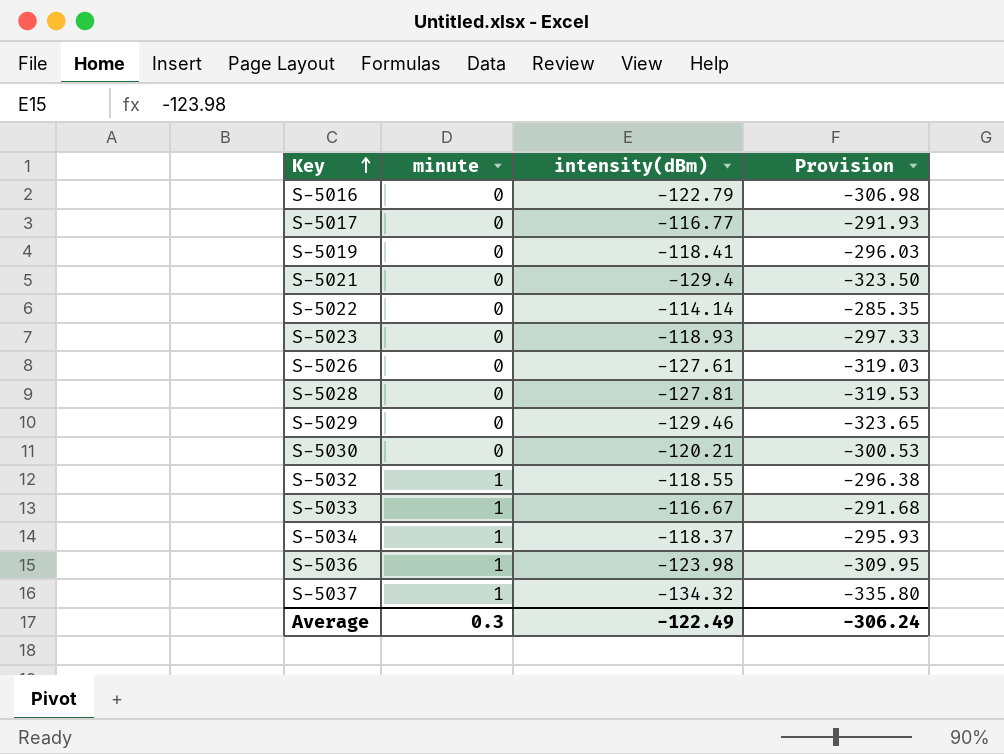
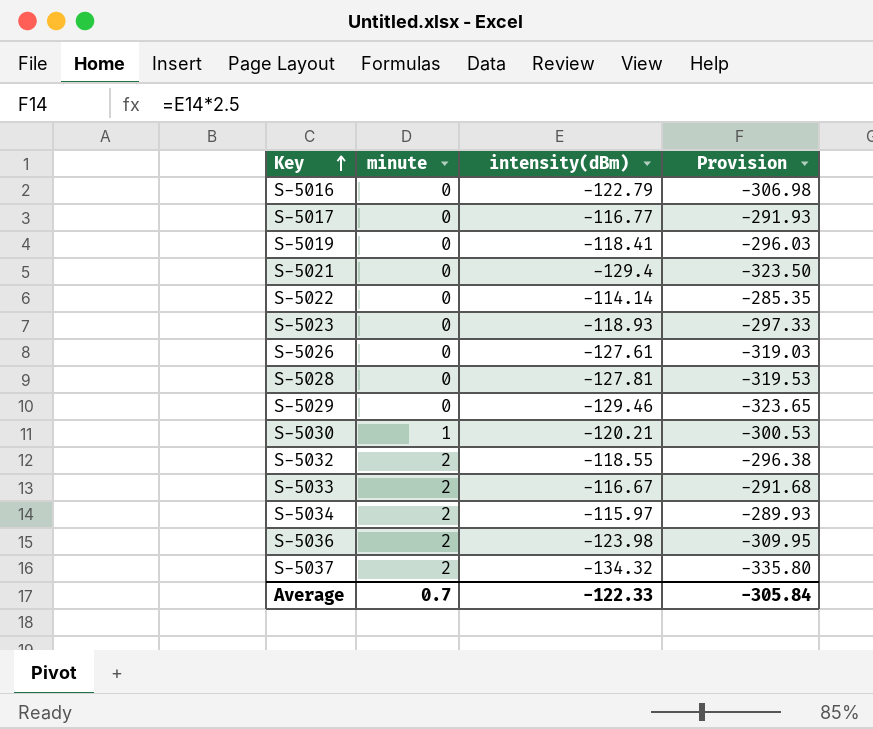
S-5030 | minute: 0 -> 1
S-5032 | minute: 1 -> 2
S-5033 | minute: 1 -> 2
S-5034 | minute: 1 -> 2
S-5034 | intensity(dBm): -118.37 -> -115.97
S-5034 | Provision: -295.93 -> -289.93
S-5036 | minute: 1 -> 2
S-5037 | minute: 1 -> 2
Average | minute: 0.3 -> 0.7
Average | intensity(dBm): -122.49 -> -122.33
Average | Provision: -306.24 -> -305.84

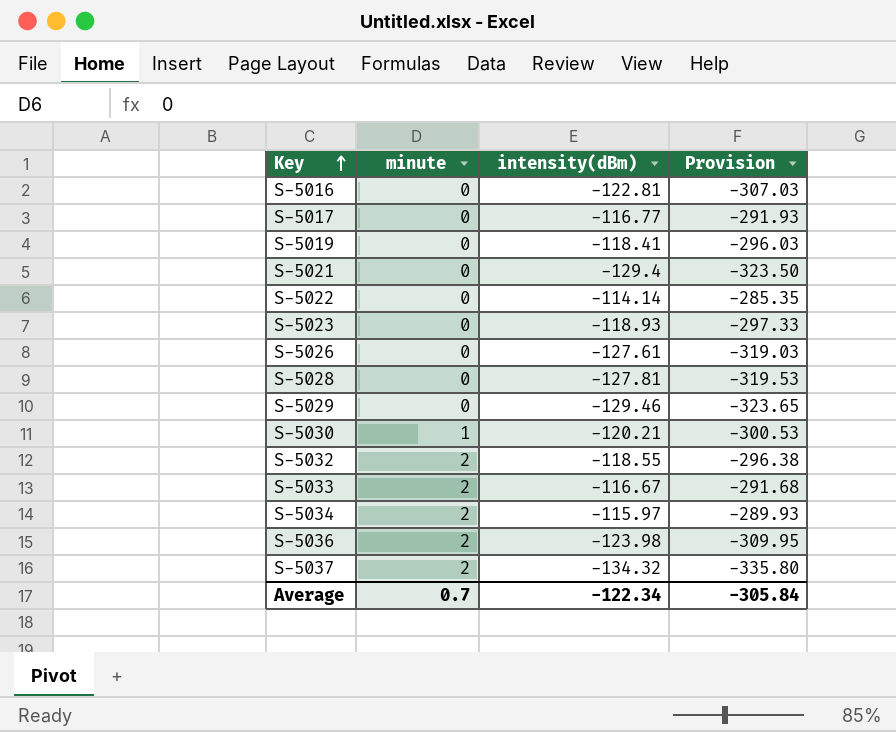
S-5016 | intensity(dBm): -122.79 -> -122.81
S-5016 | Provision: -306.98 -> -307.03
Average | intensity(dBm): -122.33 -> -122.34

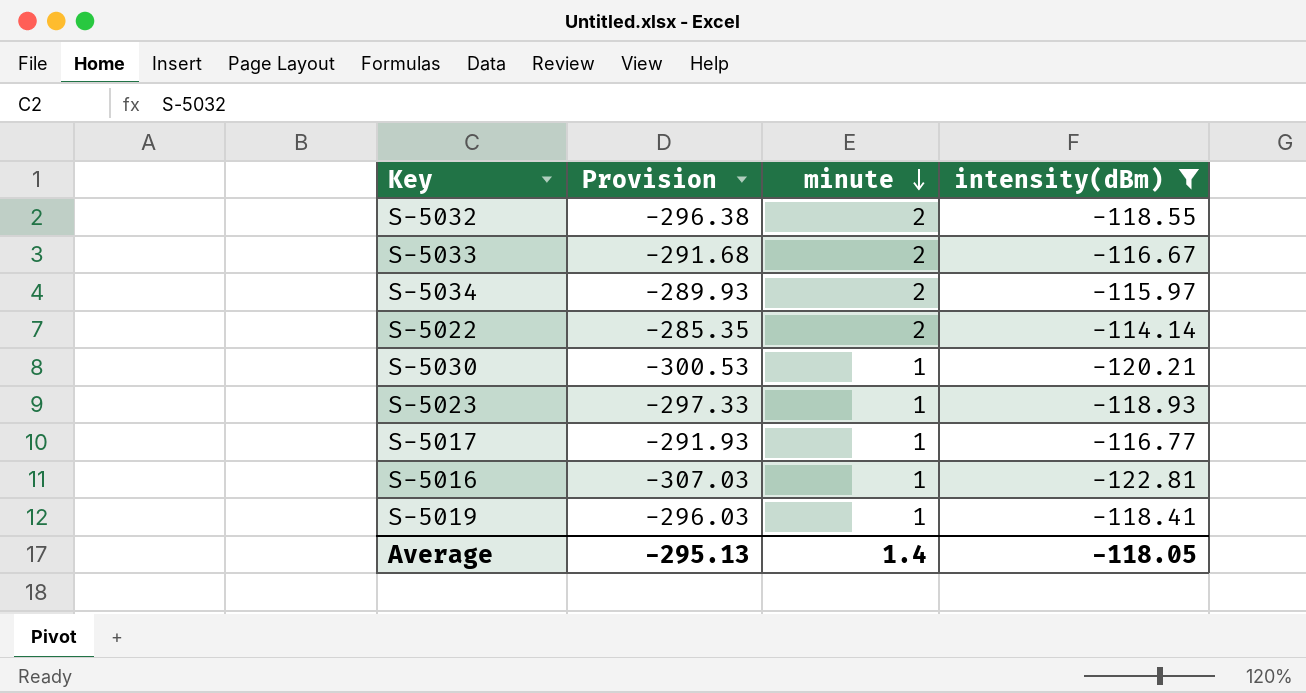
filter: none -> intensity(dBm) >= -122.81
row order: Key ascending -> minute descending
column Provision | position: 4 -> 2
S-5022 | minute: 0 -> 2
S-5023 | minute: 0 -> 1
S-5017 | minute: 0 -> 1
S-5016 | minute: 0 -> 1
S-5019 | minute: 0 -> 1
Average | Provision: -305.84 -> -295.13
Average | minute: 0.7 -> 1.4
Average | intensity(dBm): -122.34 -> -118.05

